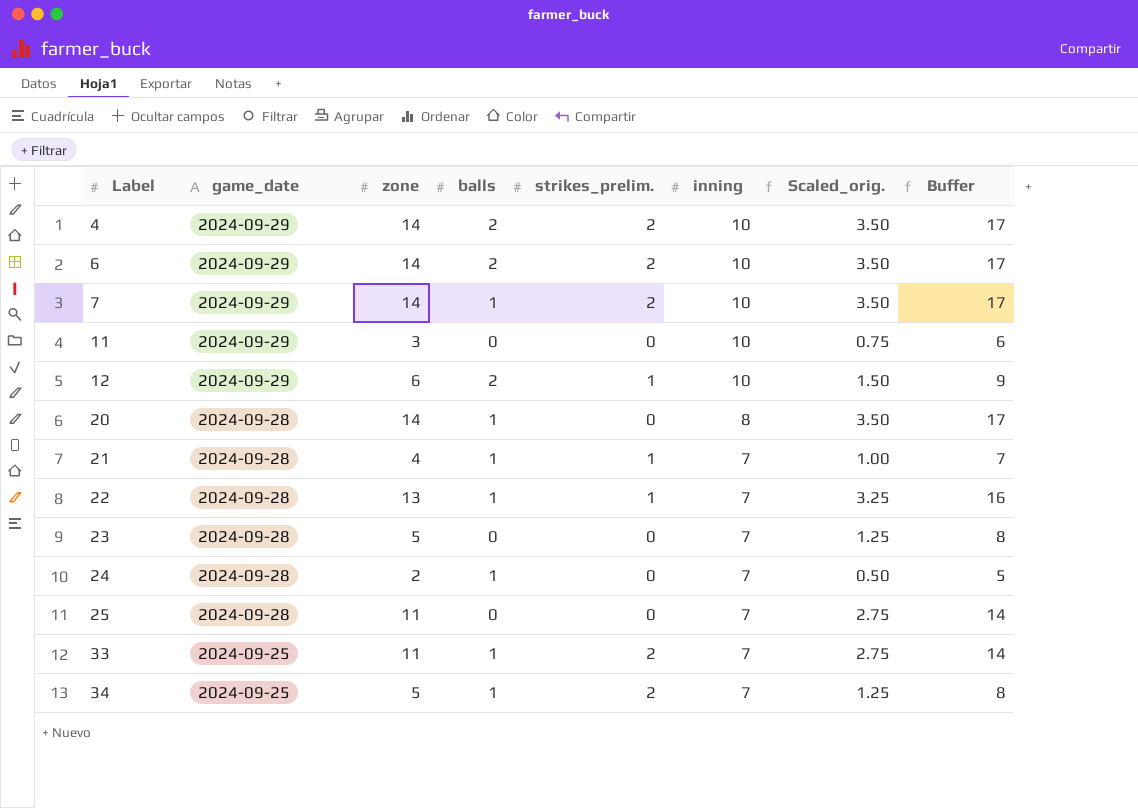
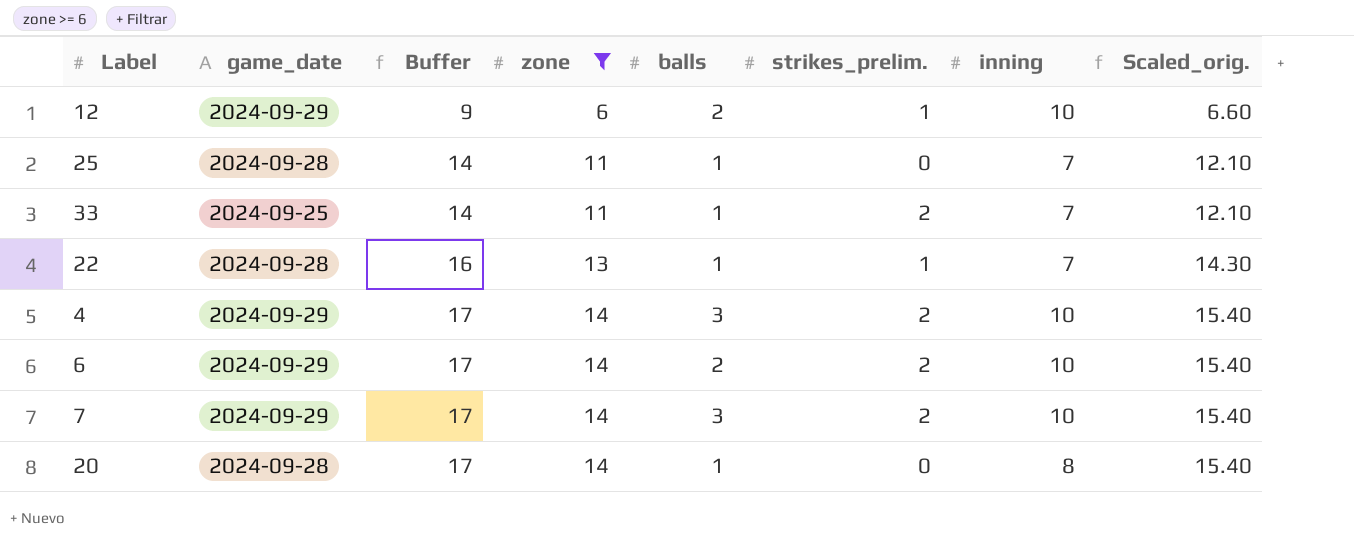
filter: none -> zone >= 6
row order: Label ascending -> Buffer ascending
column Buffer | position: 8 -> 3
column Scaled_orig. | formula: [zone] * 0.25 -> [zone] * 1.1
25 | balls: 0 -> 1
4 | balls: 2 -> 3
7 | balls: 1 -> 3

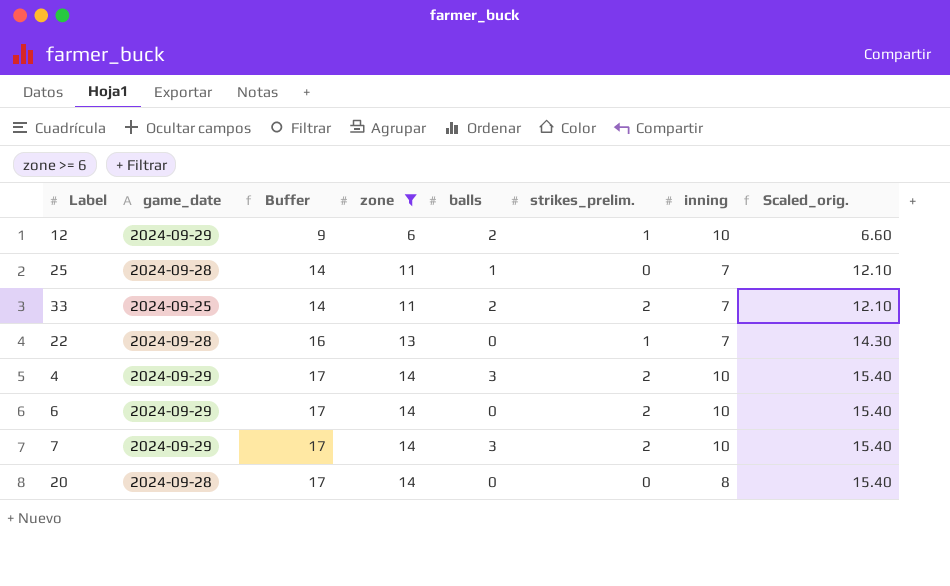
33 | balls: 1 -> 2
22 | balls: 1 -> 0
6 | balls: 2 -> 0
20 | balls: 1 -> 0

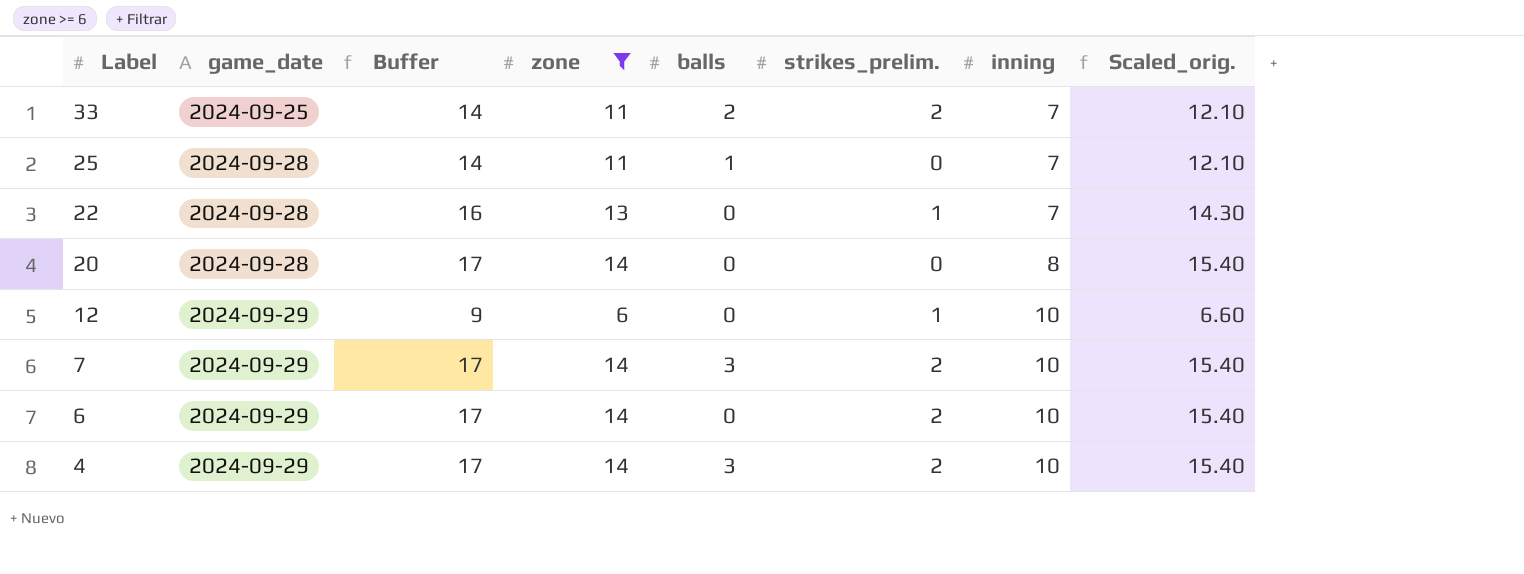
row order: Buffer ascending -> Label descending
12 | balls: 2 -> 0

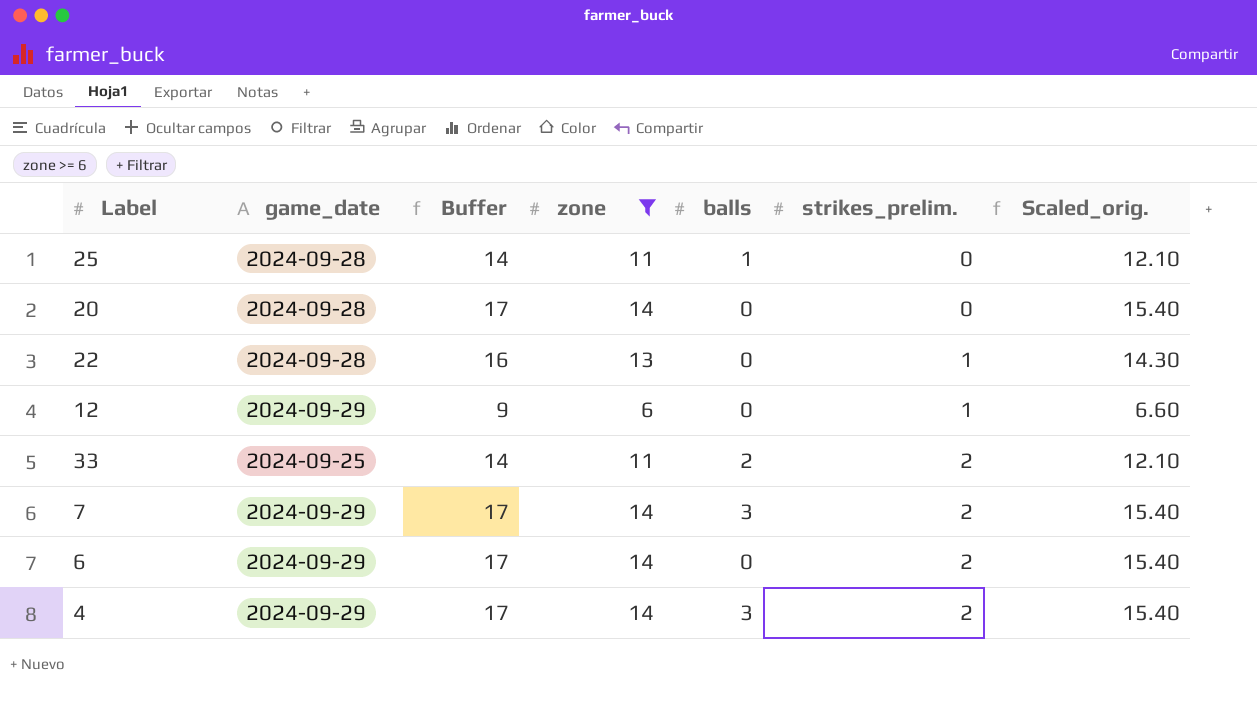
row order: Label descending -> strikes_prelim. ascending
column inning | position: 7 -> none

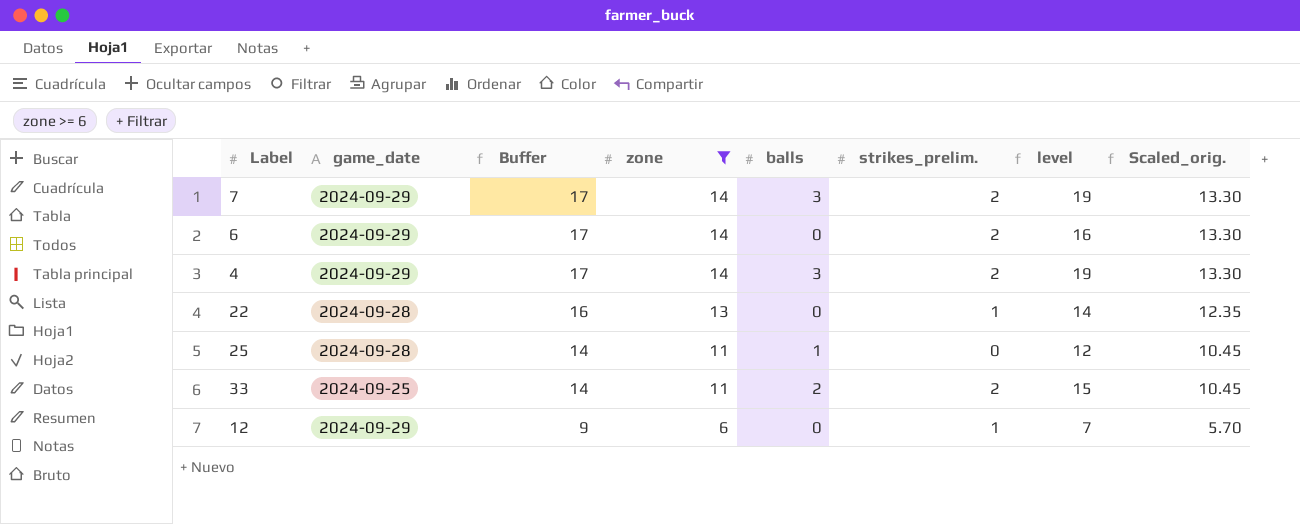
row order: strikes_prelim. ascending -> Buffer descending
column level | formula: none -> [zone] + [balls] + [strikes_prelim.]
column Scaled_orig. | formula: [zone] * 1.1 -> [zone] * 0.95
row 20: 2024-09-28 | 17 | 14 | 0 | 0 | 15.40 -> none

